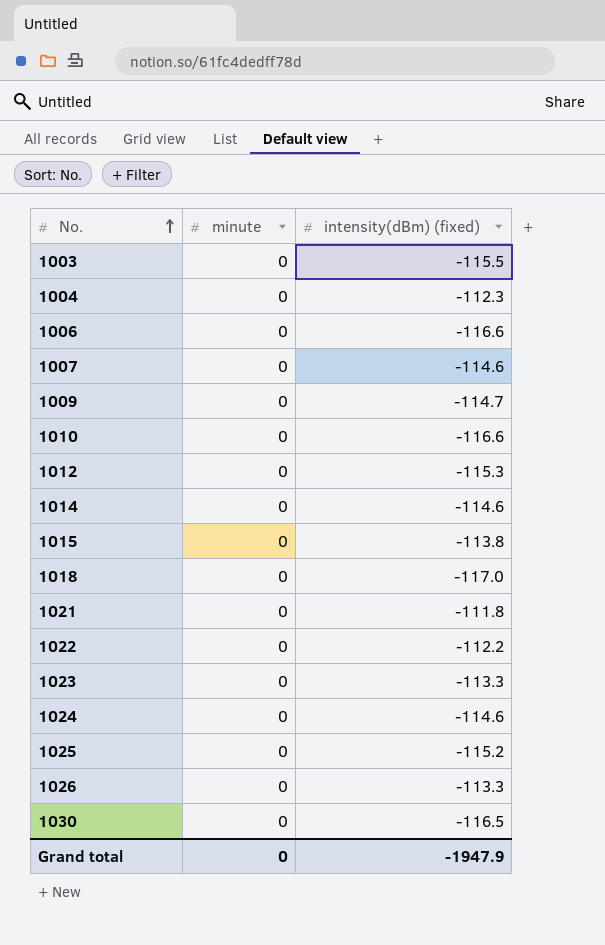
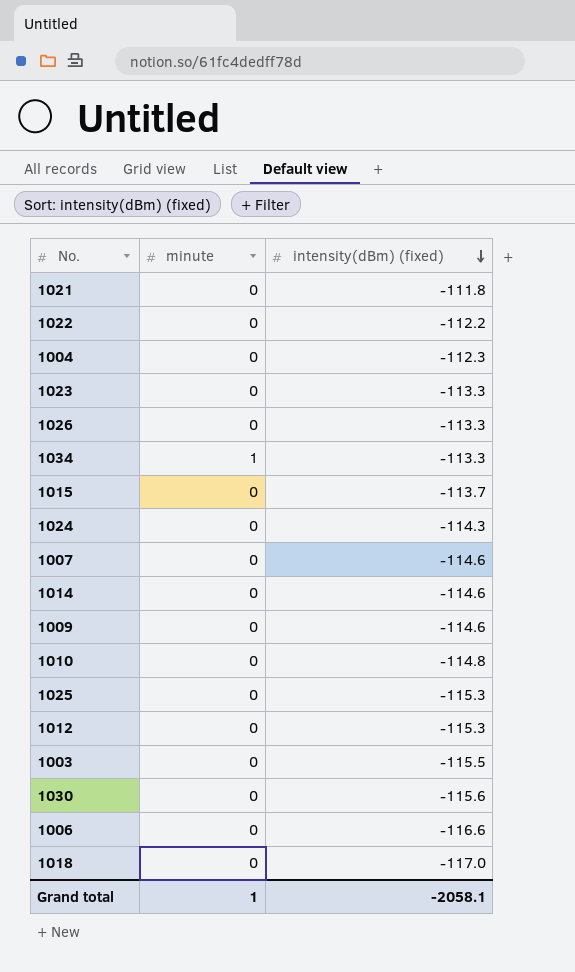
row order: No. ascending -> intensity(dBm) (fixed) descending
row 1034: none -> 1 | -113.3
1015 | intensity(dBm) (fixed): -113.8 -> -113.7
1024 | intensity(dBm) (fixed): -114.6 -> -114.3
1009 | intensity(dBm) (fixed): -114.7 -> -114.6
1010 | intensity(dBm) (fixed): -116.6 -> -114.8
1025 | intensity(dBm) (fixed): -115.2 -> -115.3
1030 | intensity(dBm) (fixed): -116.5 -> -115.6
Grand total | minute: 0 -> 1
Grand total | intensity(dBm) (fixed): -1947.9 -> -2058.1

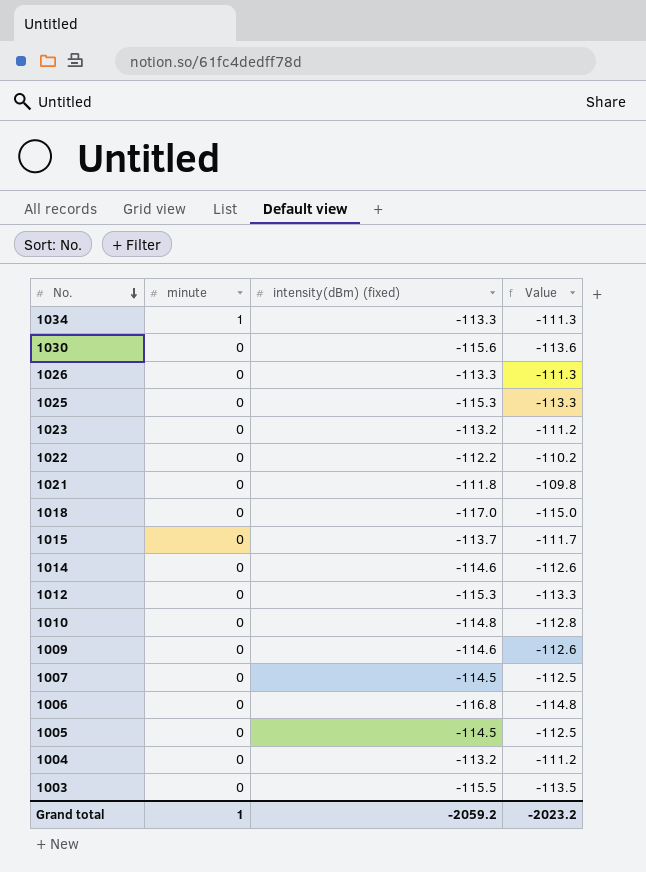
row order: intensity(dBm) (fixed) descending -> No. descending
column Value | formula: none -> [intensity(dBm) (fixed)] + 2
row 1024: 0 | -114.3 -> none
1023 | intensity(dBm) (fixed): -113.3 -> -113.2
1007 | intensity(dBm) (fixed): -114.6 -> -114.5
1006 | intensity(dBm) (fixed): -116.6 -> -116.8
row 1005: none -> 0 | -114.5 | -112.5
1004 | intensity(dBm) (fixed): -112.3 -> -113.2
Grand total | intensity(dBm) (fixed): -2058.1 -> -2059.2

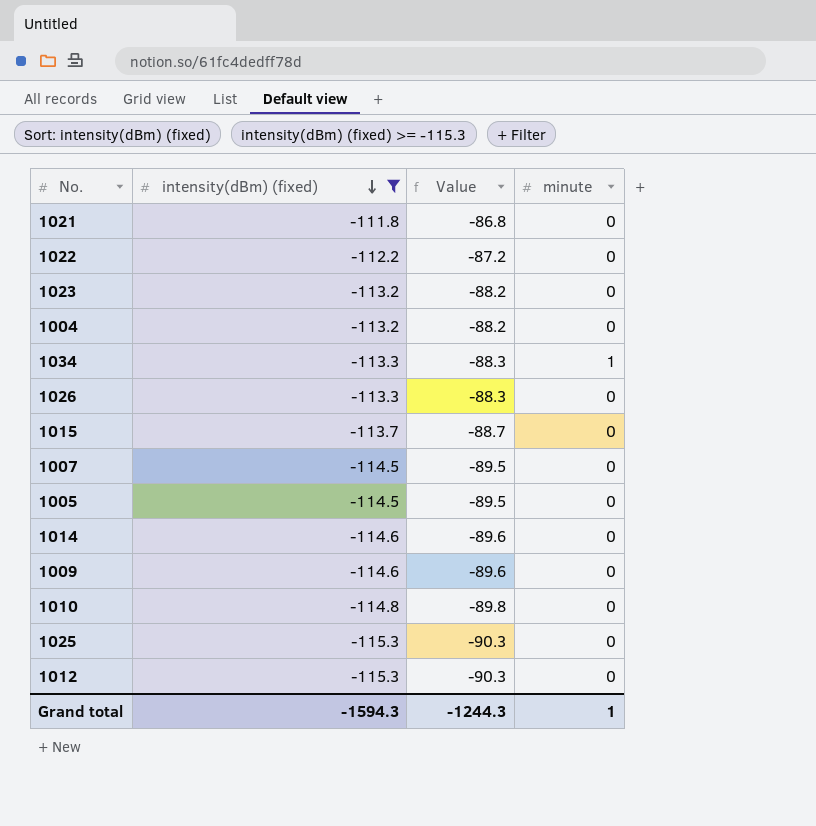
filter: none -> intensity(dBm) (fixed) >= -115.3
row order: No. descending -> intensity(dBm) (fixed) descending
column Value | formula: [intensity(dBm) (fixed)] + 2 -> [intensity(dBm) (fixed)] + 25
column minute | position: 2 -> 4
Grand total | intensity(dBm) (fixed): -2059.2 -> -1594.3
Grand total | Value: -2023.2 -> -1244.3

